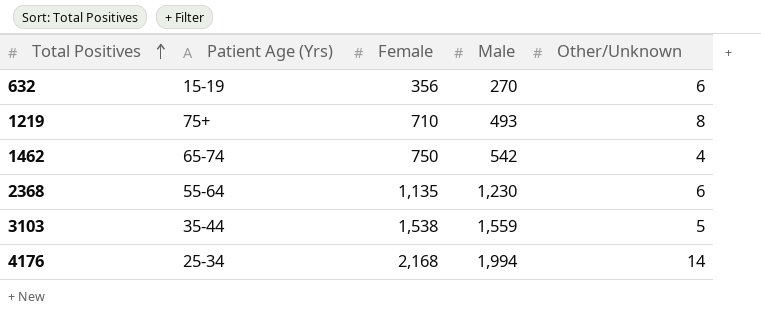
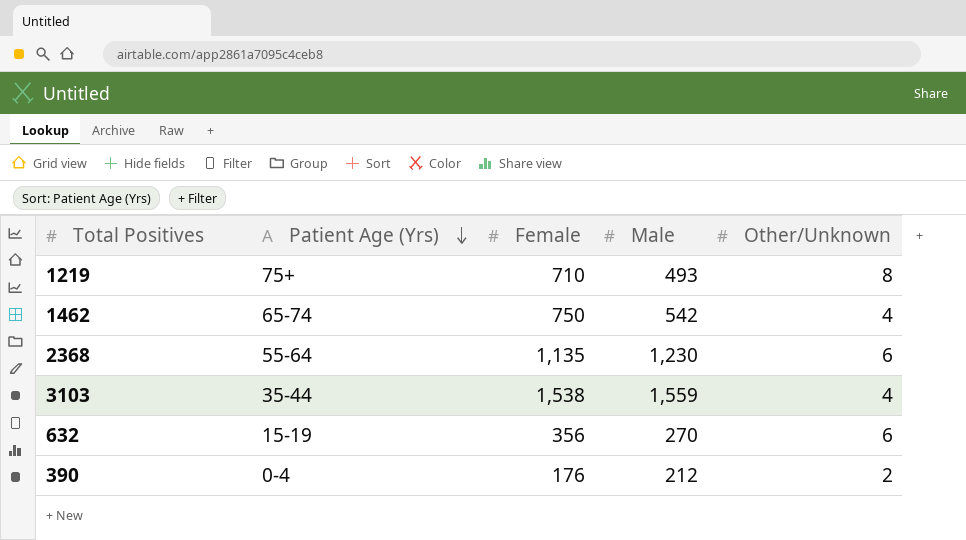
row order: Total Positives ascending -> Patient Age (Yrs) descending
row 4176: 25-34 | 2,168 | 1,994 | 14 -> none
3103 | Other/Unknown: 5 -> 4
row 390: none -> 0-4 | 176 | 212 | 2

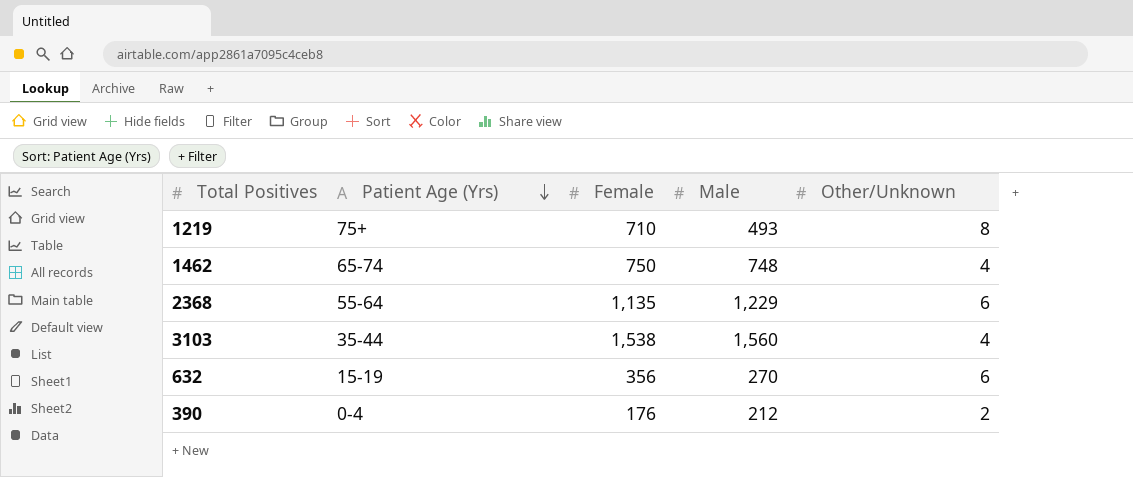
1462 | Male: 542 -> 748
2368 | Male: 1,230 -> 1,229
3103 | Male: 1,559 -> 1,560

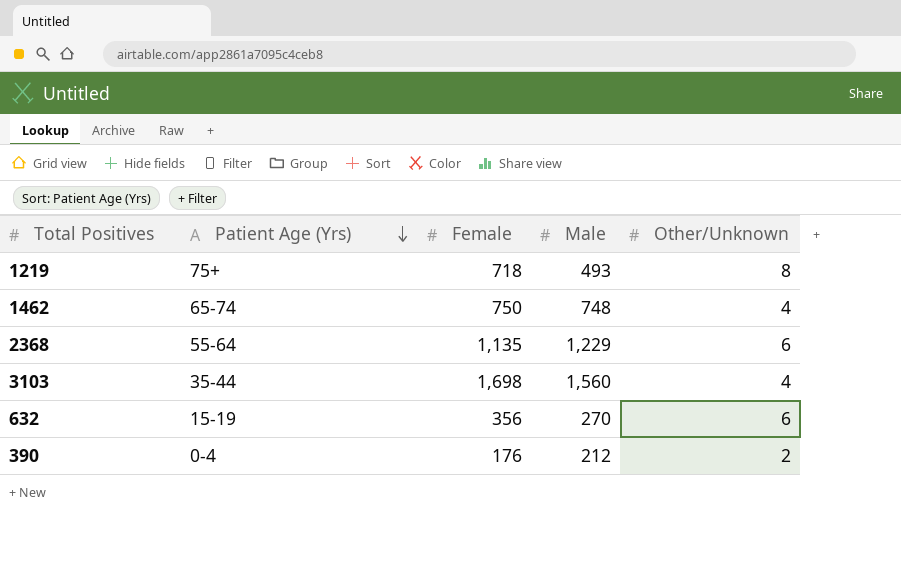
1219 | Female: 710 -> 718
3103 | Female: 1,538 -> 1,698

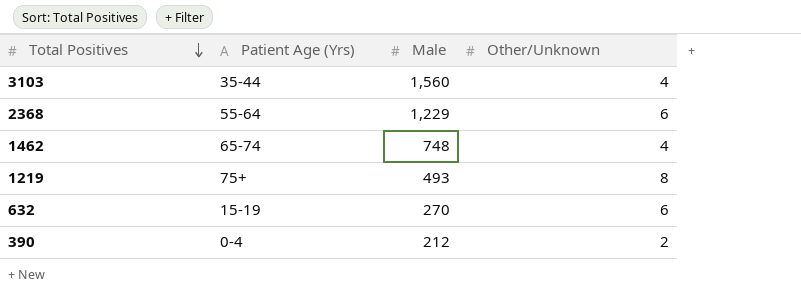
row order: Patient Age (Yrs) descending -> Total Positives descending
column Female | position: 3 -> none

